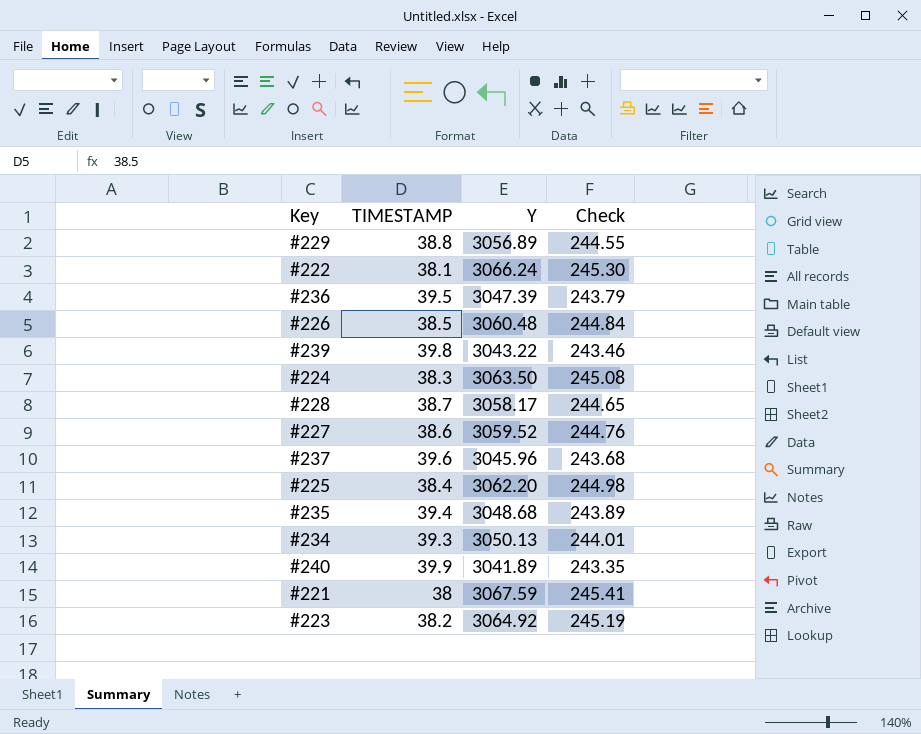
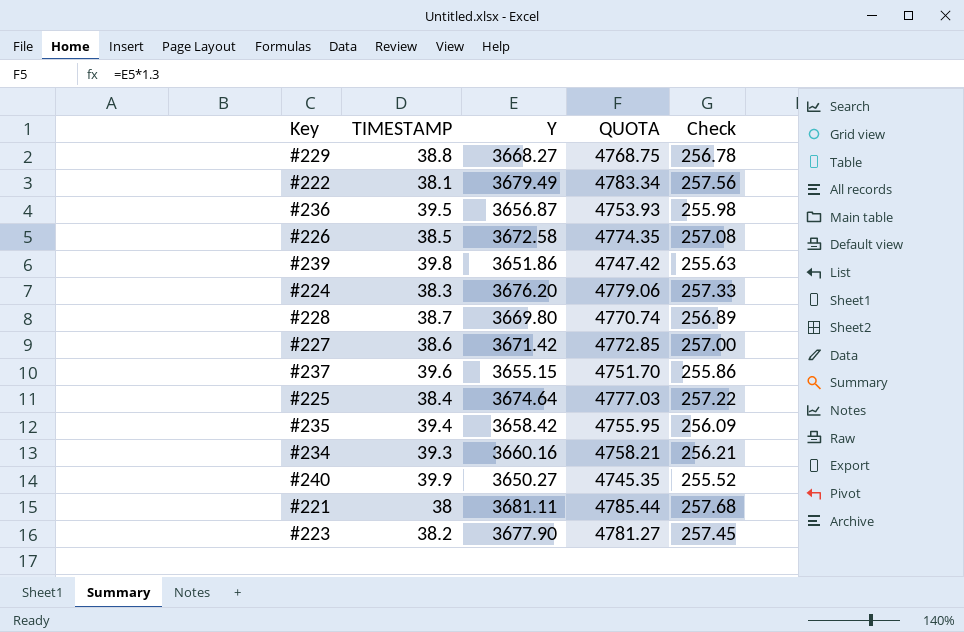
column QUOTA | formula: none -> [Y] * 1.3
column Check | formula: [Y] * 0.08 -> [Y] * 0.07
#229 | Y: 3056.89 -> 3668.27
#222 | Y: 3066.24 -> 3679.49
#236 | Y: 3047.39 -> 3656.87
#226 | Y: 3060.48 -> 3672.58
#239 | Y: 3043.22 -> 3651.86
#224 | Y: 3063.50 -> 3676.20
#228 | Y: 3058.17 -> 3669.80
#227 | Y: 3059.52 -> 3671.42
#237 | Y: 3045.96 -> 3655.15
#225 | Y: 3062.20 -> 3674.64
#235 | Y: 3048.68 -> 3658.42
#234 | Y: 3050.13 -> 3660.16
#240 | Y: 3041.89 -> 3650.27
#221 | Y: 3067.59 -> 3681.11
#223 | Y: 3064.92 -> 3677.90

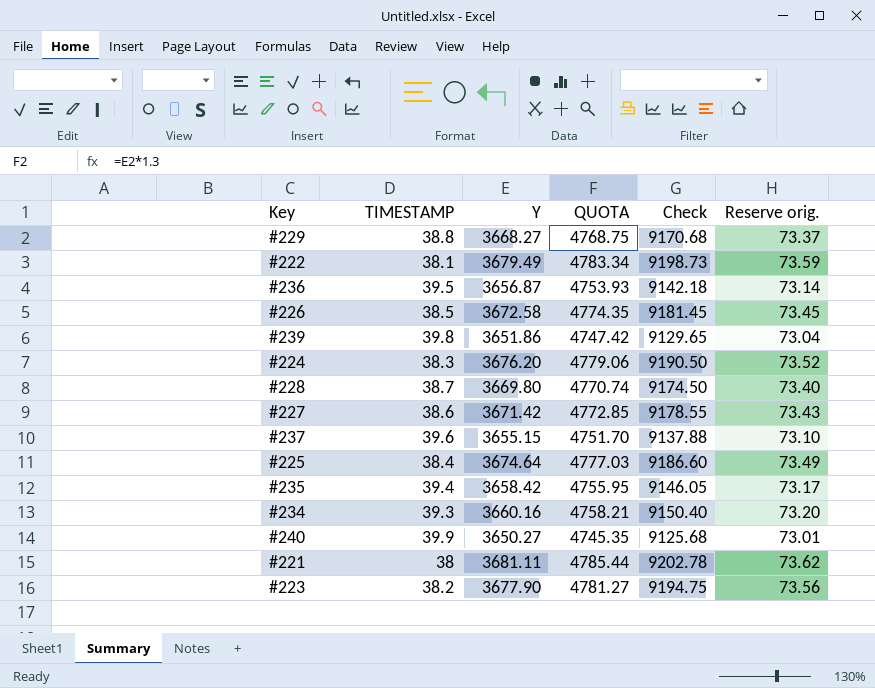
column Check | formula: [Y] * 0.07 -> [Y] * 2.5
column Reserve orig. | formula: none -> [Y] * 0.02

